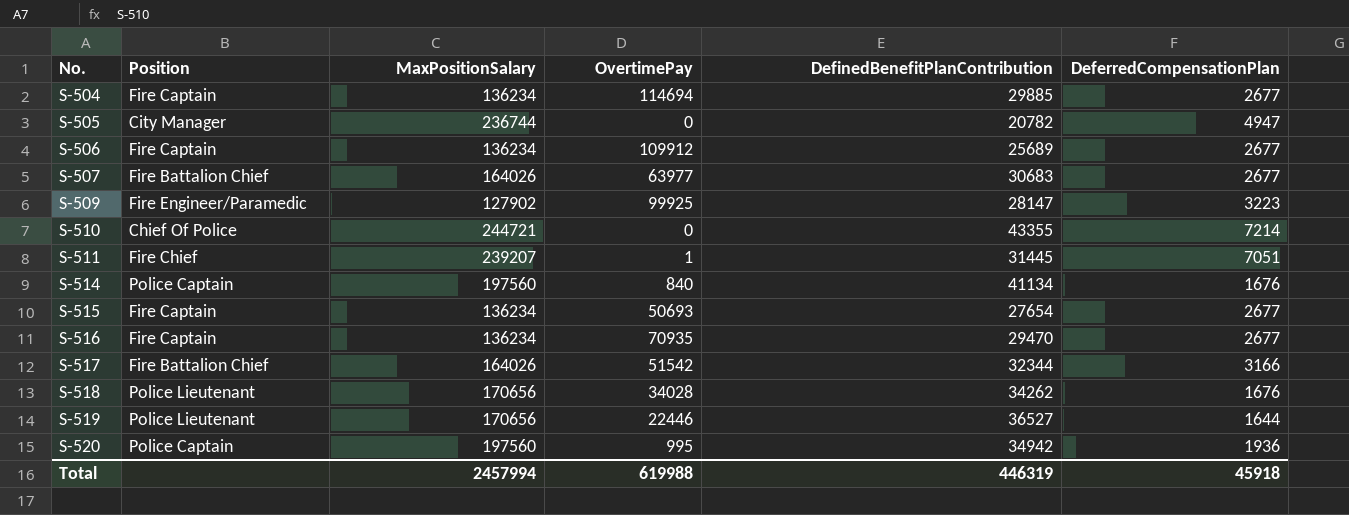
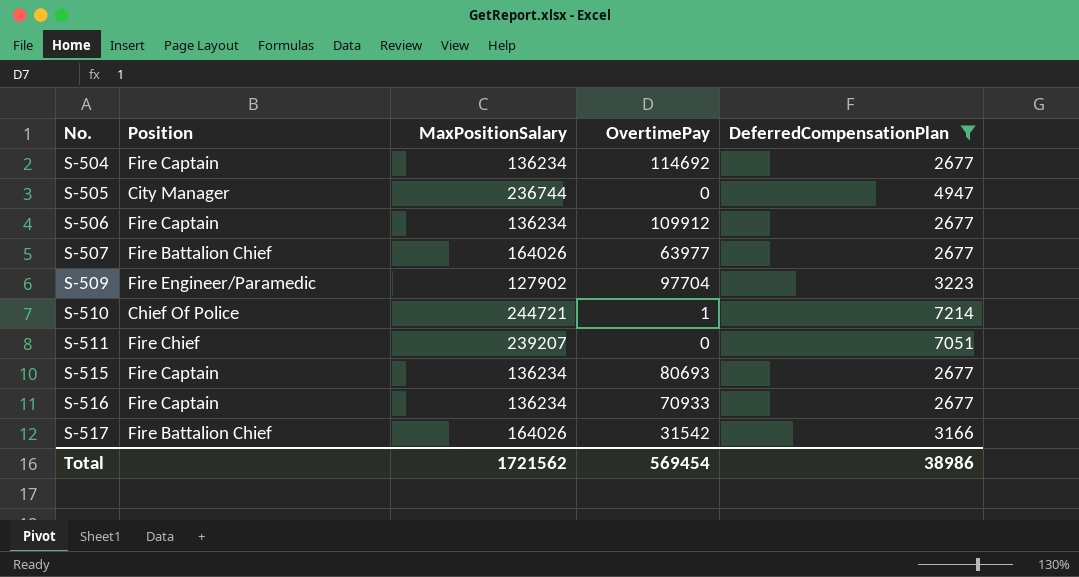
filter: none -> DeferredCompensationPlan >= 2677
column DefinedBenefitPlanContribution | position: 5 -> none
S-504 | OvertimePay: 114694 -> 114692
S-509 | OvertimePay: 99925 -> 97704
S-510 | OvertimePay: 0 -> 1
S-511 | OvertimePay: 1 -> 0
S-515 | OvertimePay: 50693 -> 80693
S-516 | OvertimePay: 70935 -> 70933
S-517 | OvertimePay: 51542 -> 31542
Total | MaxPositionSalary: 2457994 -> 1721562
Total | OvertimePay: 619988 -> 569454
Total | DeferredCompensationPlan: 45918 -> 38986

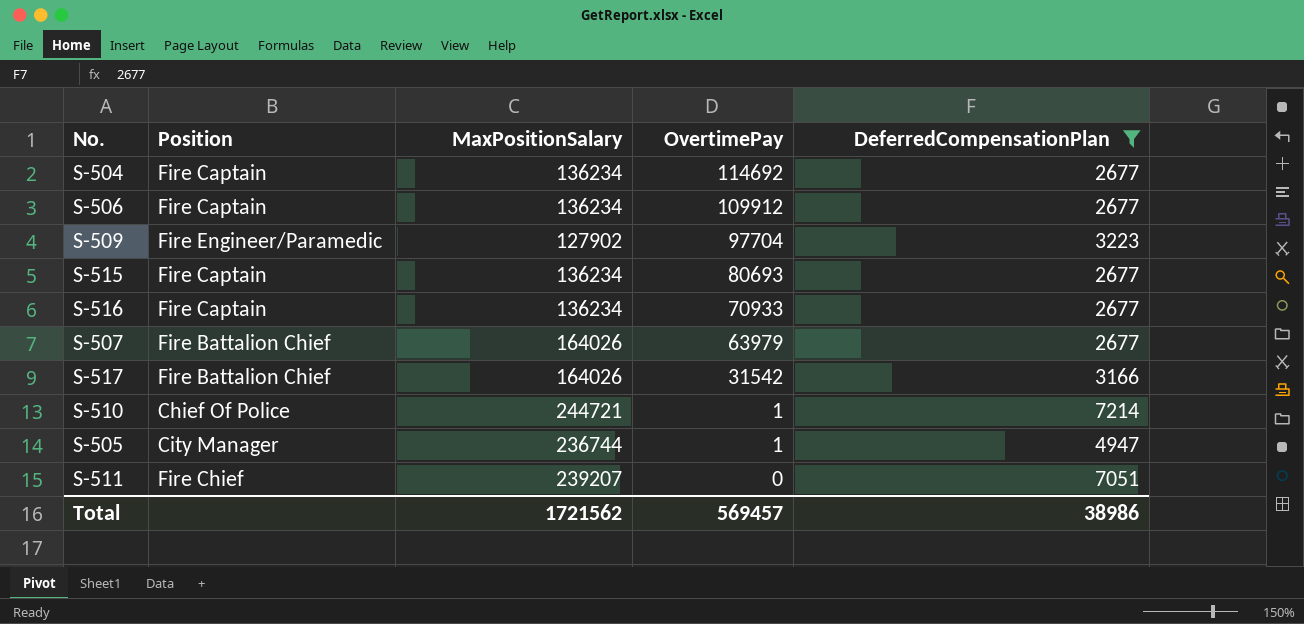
row order: No. ascending -> OvertimePay descending
S-507 | OvertimePay: 63977 -> 63979
S-505 | OvertimePay: 0 -> 1
Total | OvertimePay: 569454 -> 569457

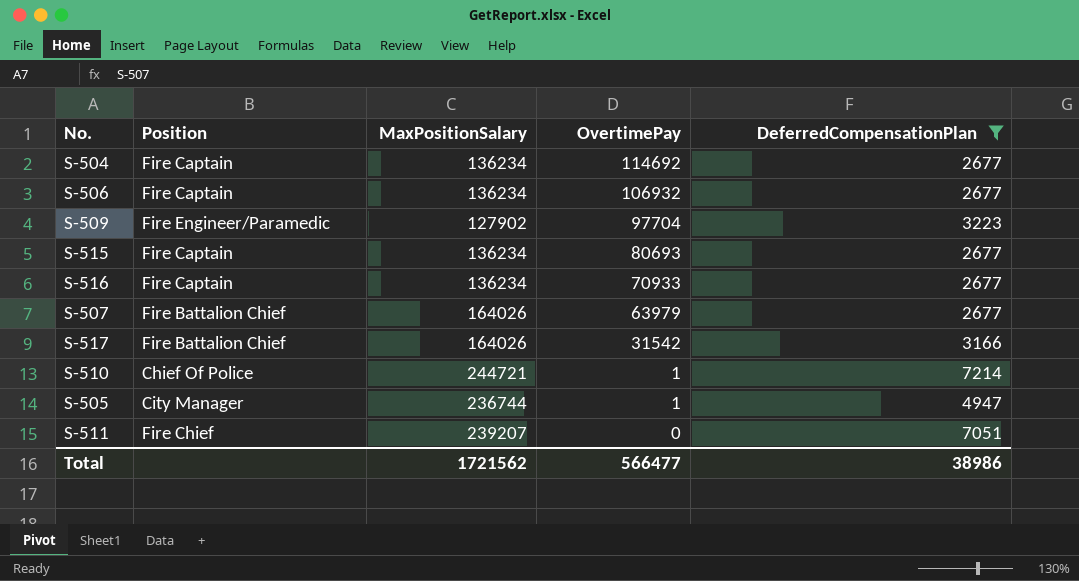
S-506 | OvertimePay: 109912 -> 106932
Total | OvertimePay: 569457 -> 566477

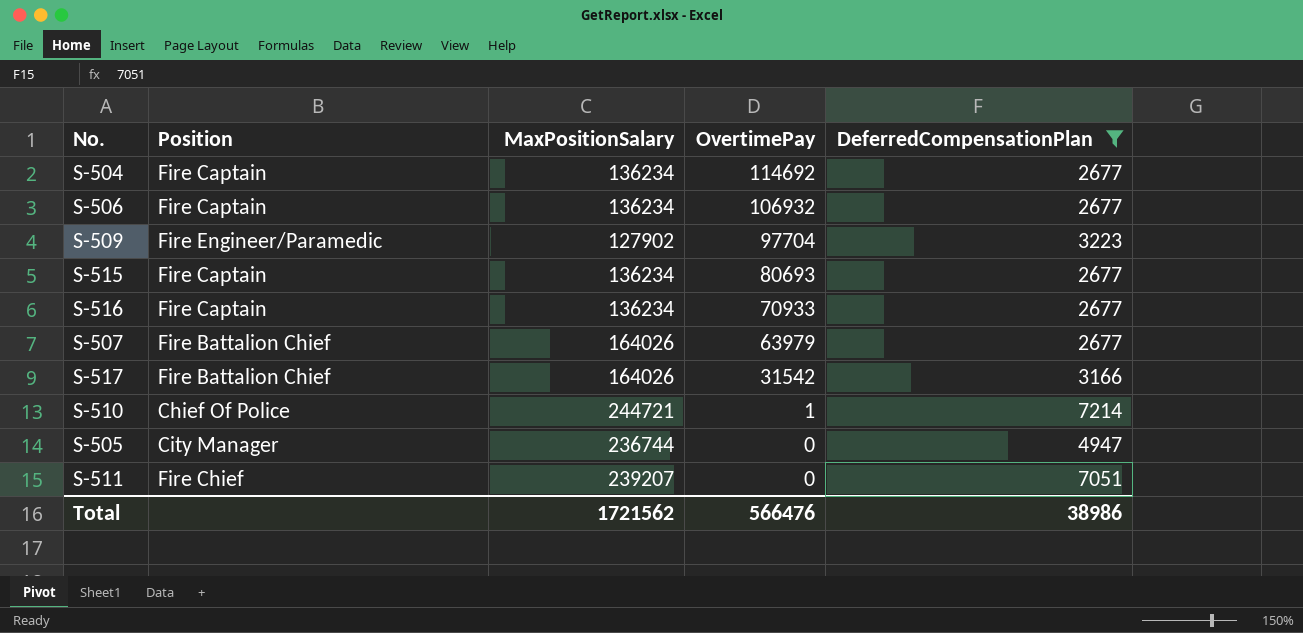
S-505 | OvertimePay: 1 -> 0
Total | OvertimePay: 566477 -> 566476

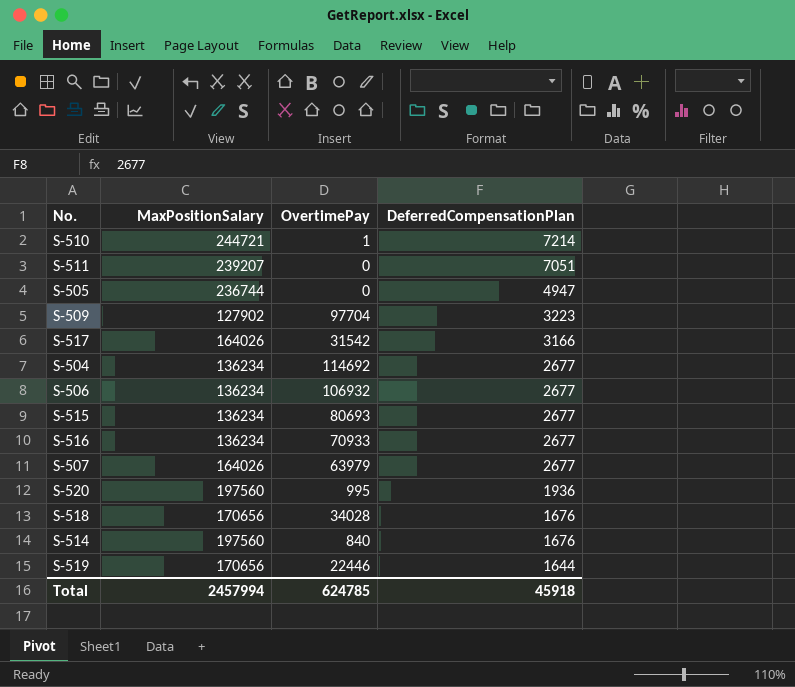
filter: DeferredCompensationPlan >= 2677 -> none
row order: OvertimePay descending -> DeferredCompensationPlan descending
column Position | position: 2 -> none
Total | MaxPositionSalary: 1721562 -> 2457994
Total | OvertimePay: 566476 -> 624785
Total | DeferredCompensationPlan: 38986 -> 45918

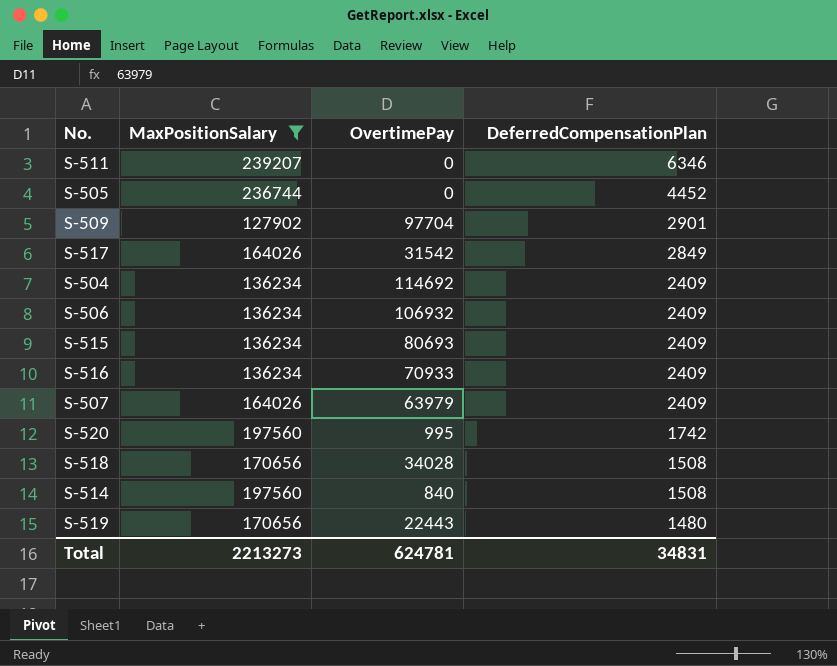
filter: none -> MaxPositionSalary != 244721
S-511 | DeferredCompensationPlan: 7051 -> 6346
S-505 | DeferredCompensationPlan: 4947 -> 4452
S-509 | DeferredCompensationPlan: 3223 -> 2901
S-517 | DeferredCompensationPlan: 3166 -> 2849
S-504 | DeferredCompensationPlan: 2677 -> 2409
S-506 | DeferredCompensationPlan: 2677 -> 2409
S-515 | DeferredCompensationPlan: 2677 -> 2409
S-516 | DeferredCompensationPlan: 2677 -> 2409
S-507 | DeferredCompensationPlan: 2677 -> 2409
S-520 | DeferredCompensationPlan: 1936 -> 1742
S-518 | DeferredCompensationPlan: 1676 -> 1508
S-514 | DeferredCompensationPlan: 1676 -> 1508
S-519 | OvertimePay: 22446 -> 22443
S-519 | DeferredCompensationPlan: 1644 -> 1480
Total | MaxPositionSalary: 2457994 -> 2213273
Total | OvertimePay: 624785 -> 624781
Total | DeferredCompensationPlan: 45918 -> 34831

